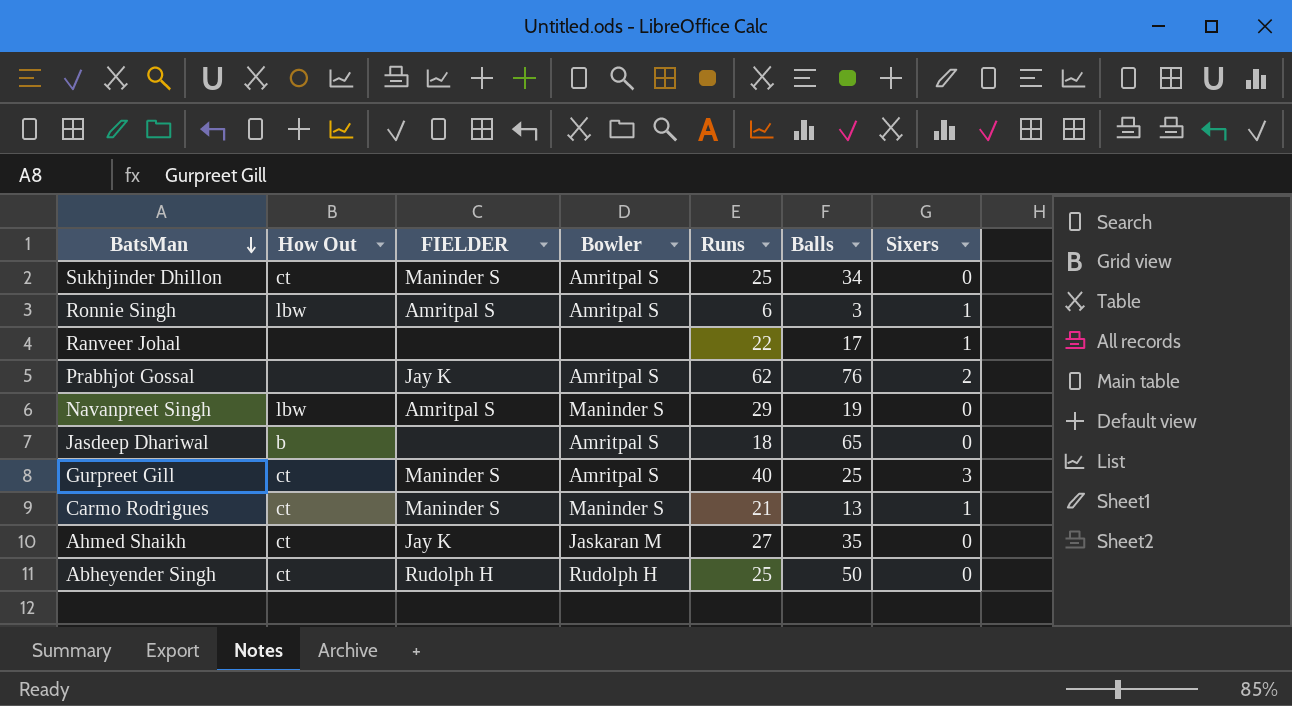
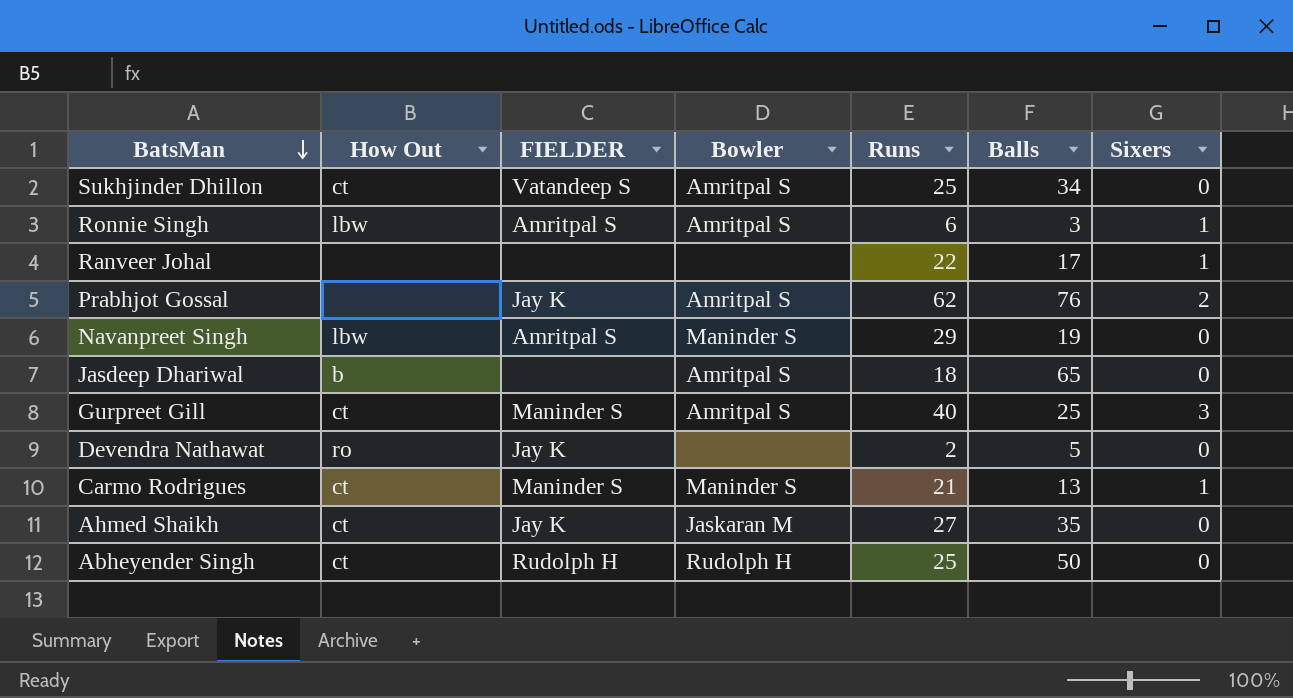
Sukhjinder Dhillon | FIELDER: Maninder S -> Vatandeep S
row Devendra Nathawat: none -> ro | Jay K | none | 2 | 5 | 0

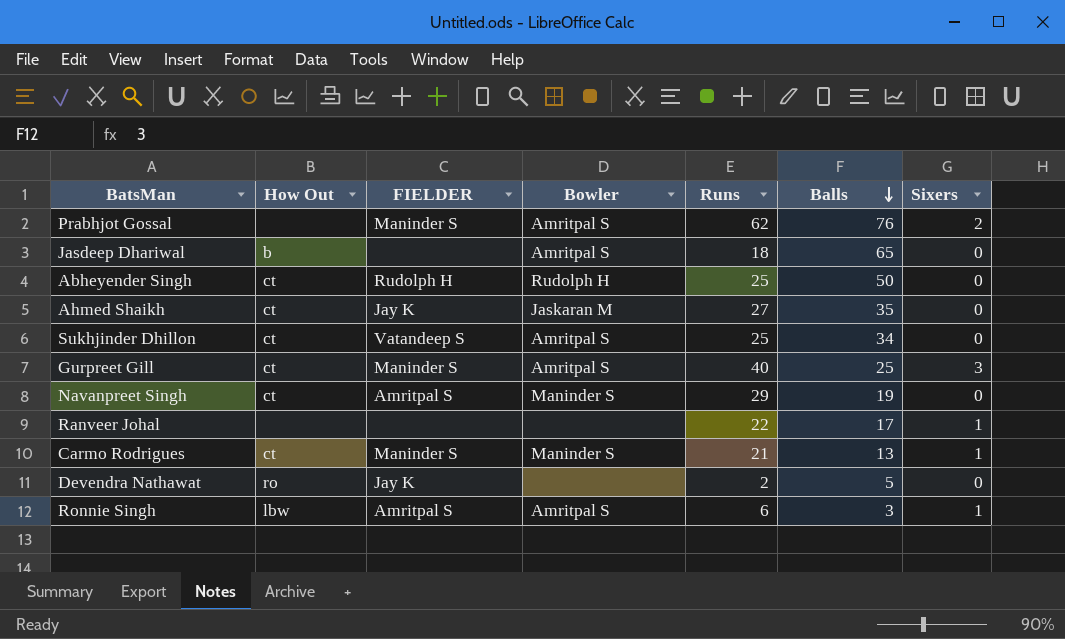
row order: BatsMan descending -> Balls descending
Prabhjot Gossal | FIELDER: Jay K -> Maninder S
Navanpreet Singh | How Out: lbw -> ct

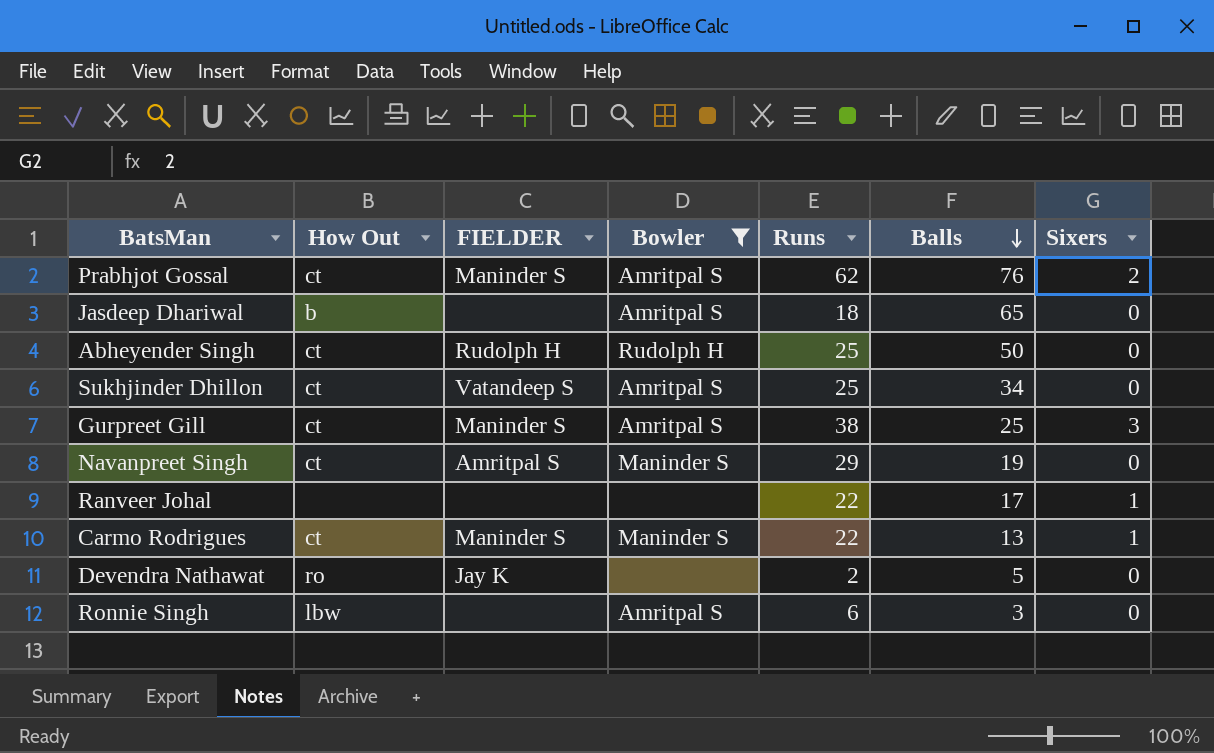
filter: none -> Bowler != Jaskaran M
Prabhjot Gossal | How Out: none -> ct
Gurpreet Gill | Runs: 40 -> 38
Carmo Rodrigues | Runs: 21 -> 22
Ronnie Singh | FIELDER: Amritpal S -> none
Ronnie Singh | Sixers: 1 -> 0

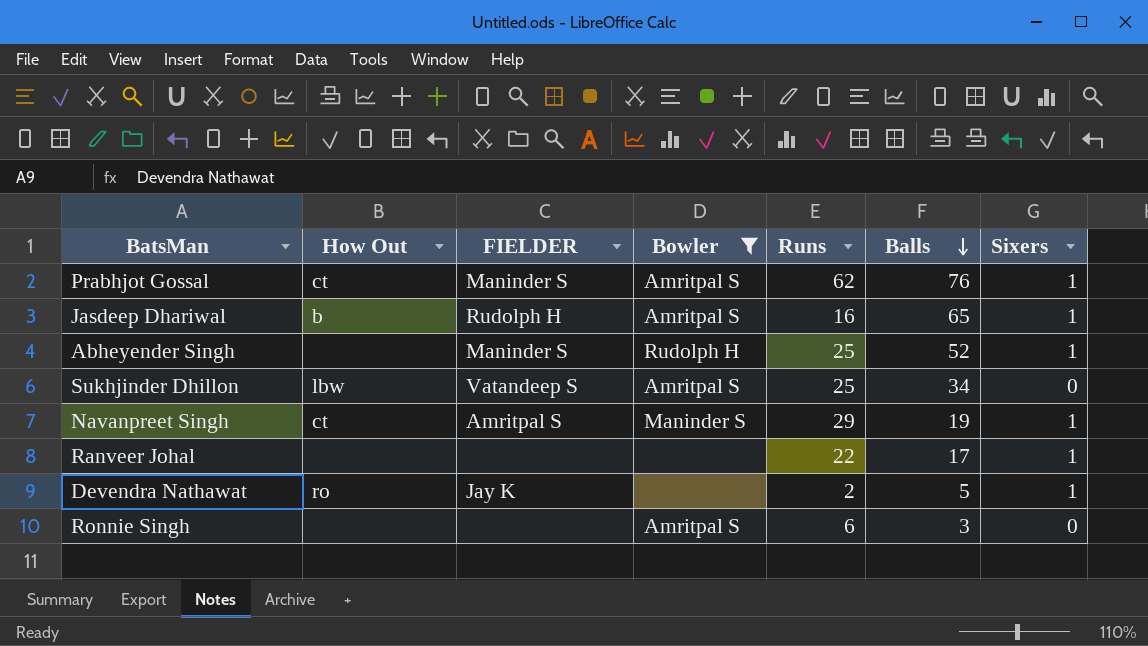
row Gurpreet Gill: ct | Maninder S | Amritpal S | 38 | 25 | 3 -> none
row Carmo Rodrigues: ct | Maninder S | Maninder S | 22 | 13 | 1 -> none
Prabhjot Gossal | Sixers: 2 -> 1
Jasdeep Dhariwal | FIELDER: none -> Rudolph H
Jasdeep Dhariwal | Runs: 18 -> 16
Jasdeep Dhariwal | Sixers: 0 -> 1
Abheyender Singh | How Out: ct -> none
Abheyender Singh | FIELDER: Rudolph H -> Maninder S
Abheyender Singh | Balls: 50 -> 52
Abheyender Singh | Sixers: 0 -> 1
Sukhjinder Dhillon | How Out: ct -> lbw
Navanpreet Singh | Sixers: 0 -> 1
Devendra Nathawat | Sixers: 0 -> 1
Ronnie Singh | How Out: lbw -> none

